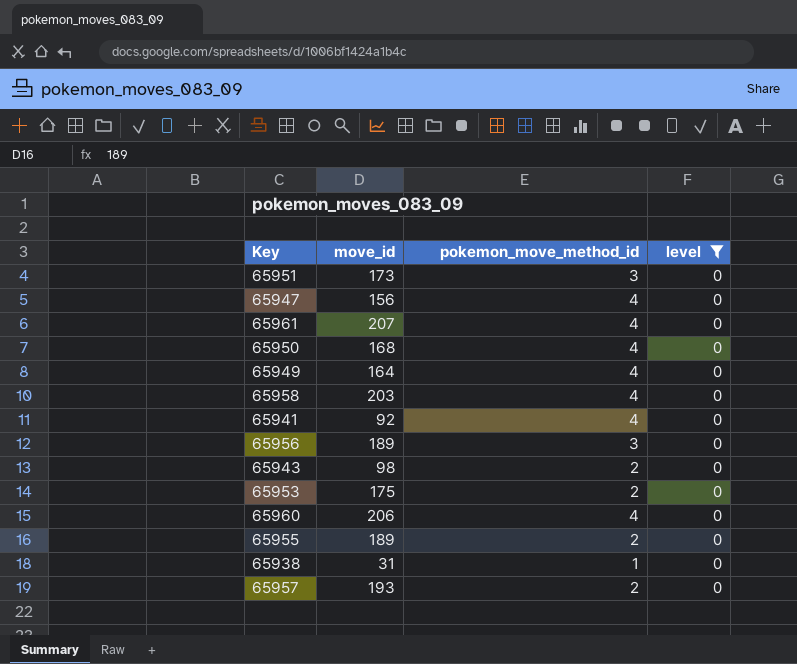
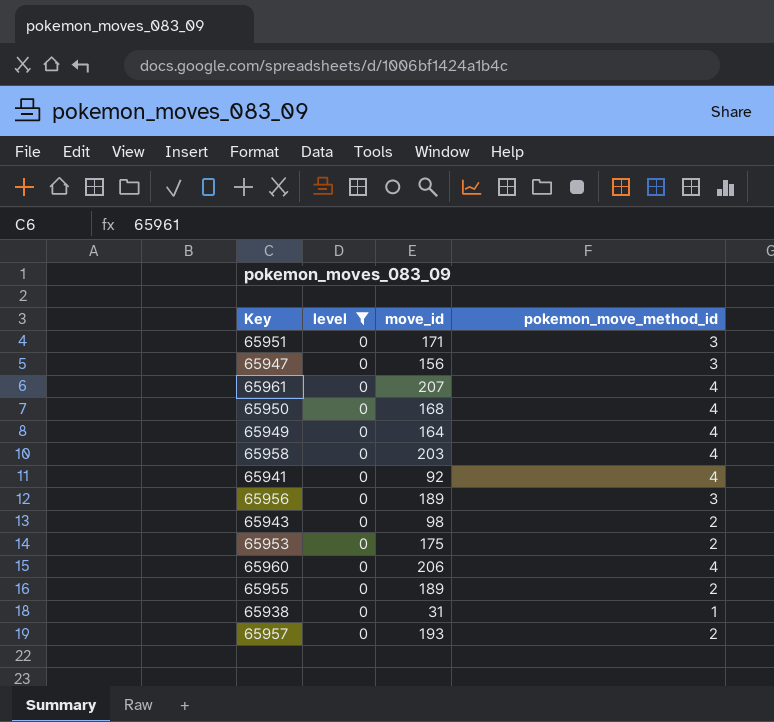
column level | position: 4 -> 2
65951 | move_id: 173 -> 171
65947 | pokemon_move_method_id: 4 -> 3

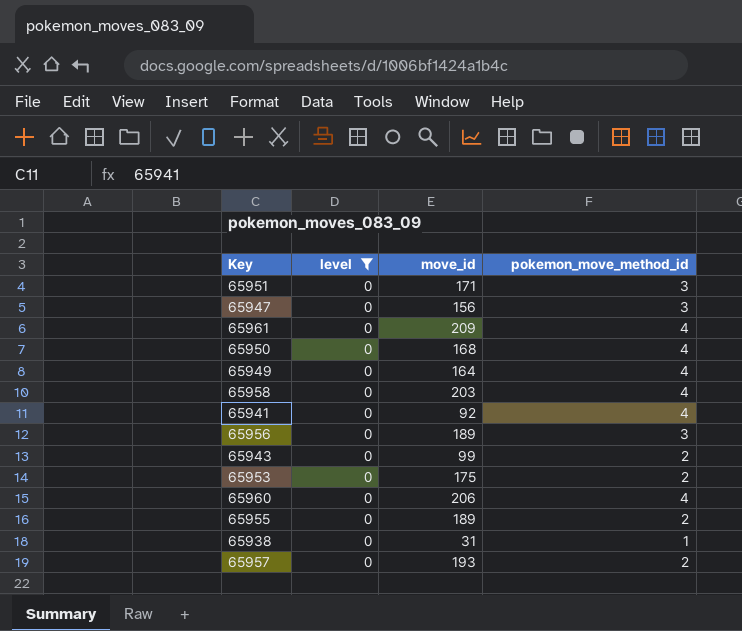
65961 | move_id: 207 -> 209
65943 | move_id: 98 -> 99

